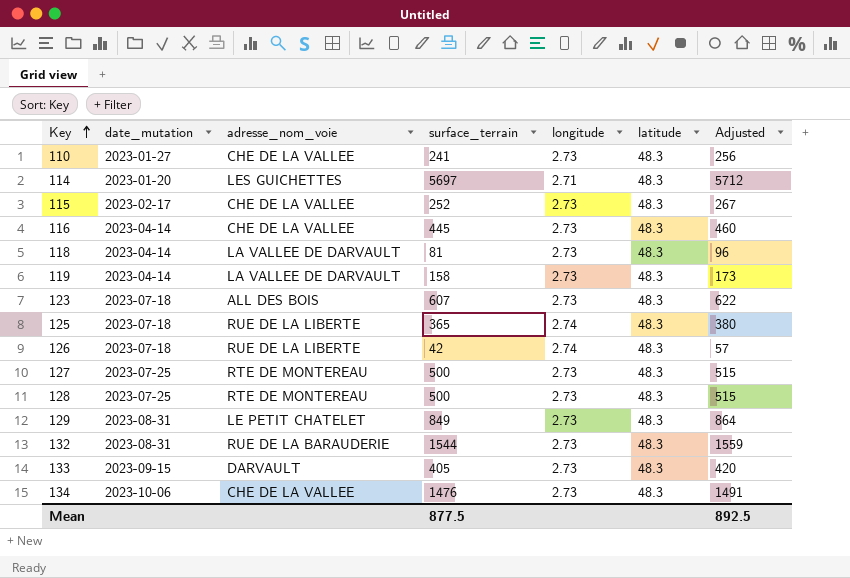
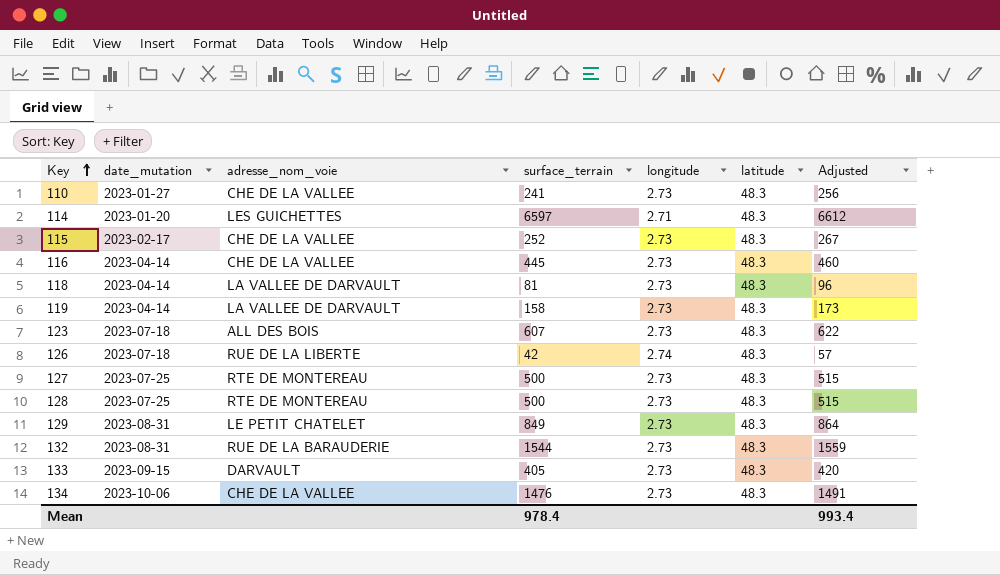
row 125: 2023-07-18 | RUE DE LA LIBERTE | 365 | 2.74 | 48.3 | 380 -> none
114 | surface_terrain: 5697 -> 6597
114 | Adjusted: 5712 -> 6612
Mean | surface_terrain: 877.5 -> 978.4
Mean | Adjusted: 892.5 -> 993.4

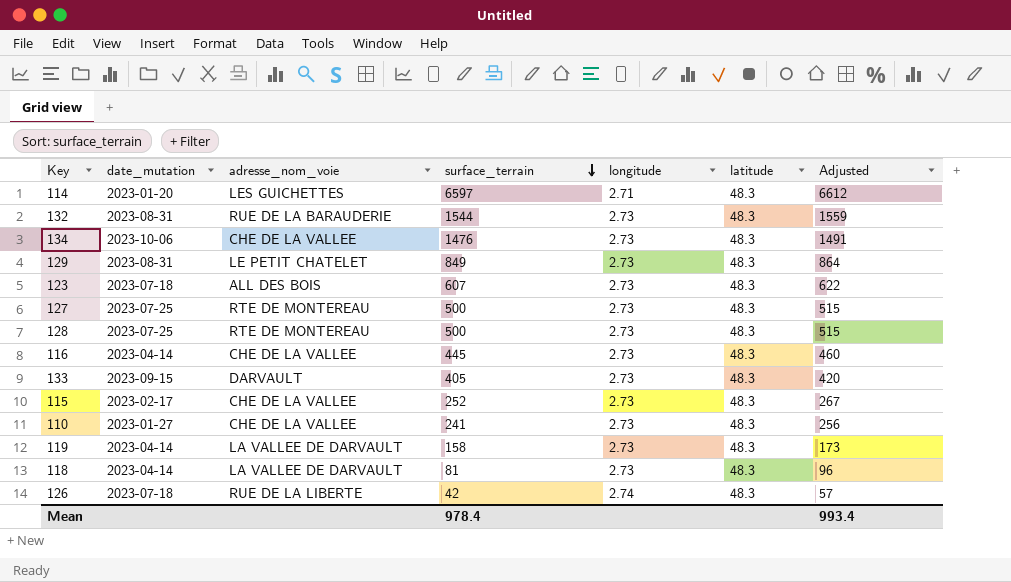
row order: Key ascending -> surface_terrain descending

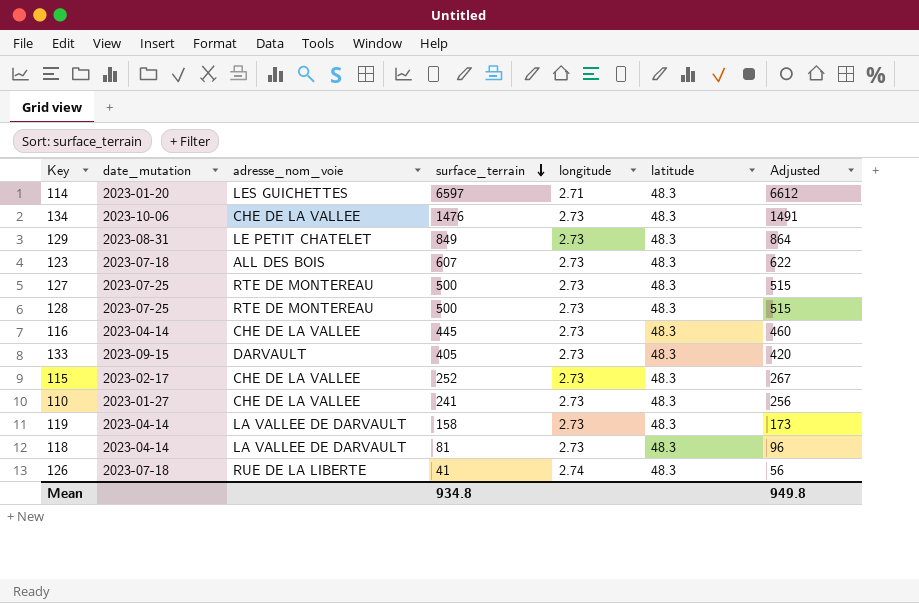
row 132: 2023-08-31 | RUE DE LA BARAUDERIE | 1544 | 2.73 | 48.3 | 1559 -> none
126 | surface_terrain: 42 -> 41
126 | Adjusted: 57 -> 56
Mean | surface_terrain: 978.4 -> 934.8
Mean | Adjusted: 993.4 -> 949.8

